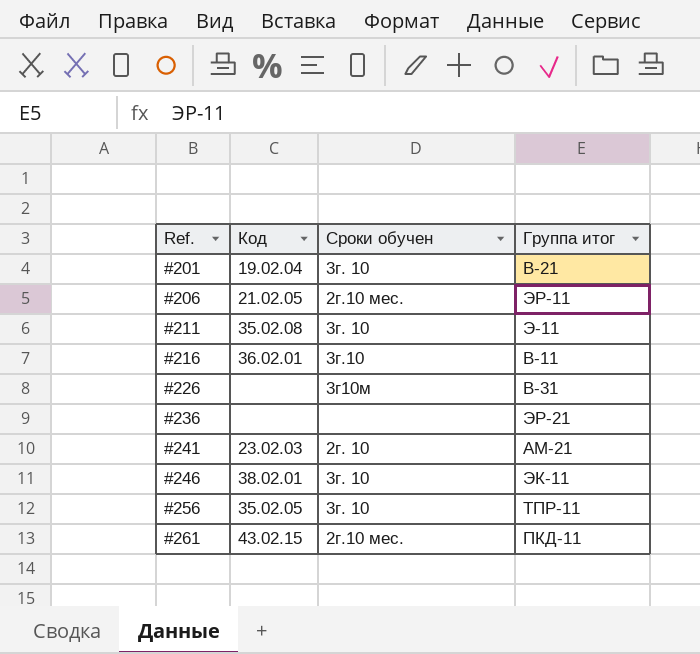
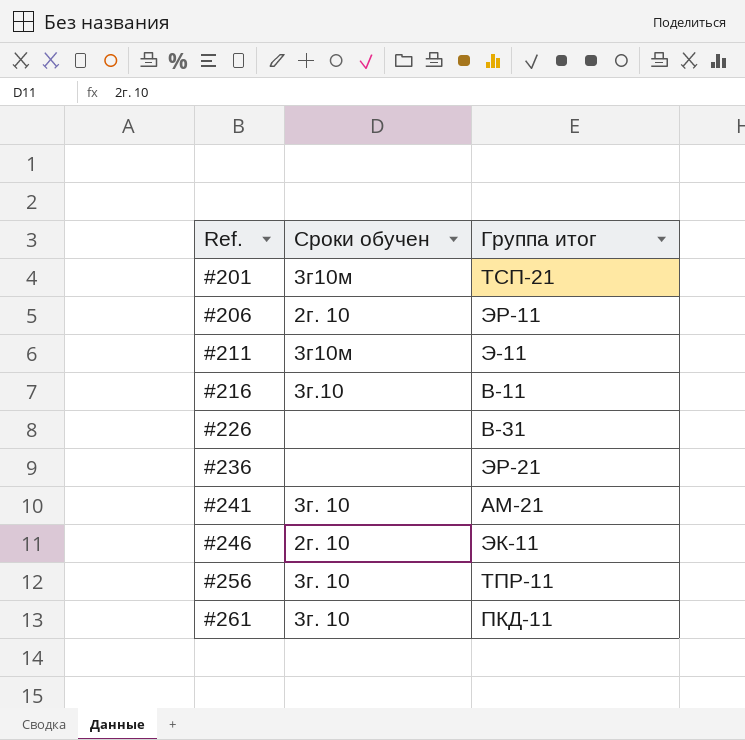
column Код | position: 2 -> none
#201 | Сроки обучен: 3г. 10 -> 3г10м
#201 | Группа итог: В-21 -> ТСП-21
#206 | Сроки обучен: 2г.10 мес. -> 2г. 10
#211 | Сроки обучен: 3г. 10 -> 3г10м
#226 | Сроки обучен: 3г10м -> none
#241 | Сроки обучен: 2г. 10 -> 3г. 10
#246 | Сроки обучен: 3г. 10 -> 2г. 10
#261 | Сроки обучен: 2г.10 мес. -> 3г. 10

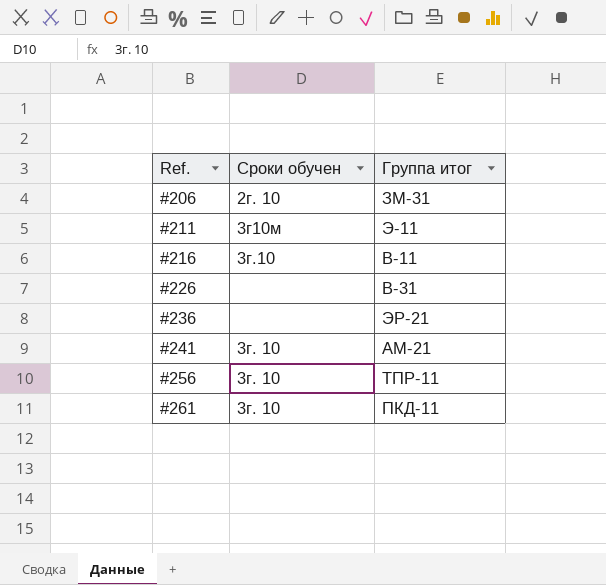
row #201: 3г10м | ТСП-21 -> none
row #246: 2г. 10 | ЭК-11 -> none
#206 | Группа итог: ЭР-11 -> ЗМ-31

